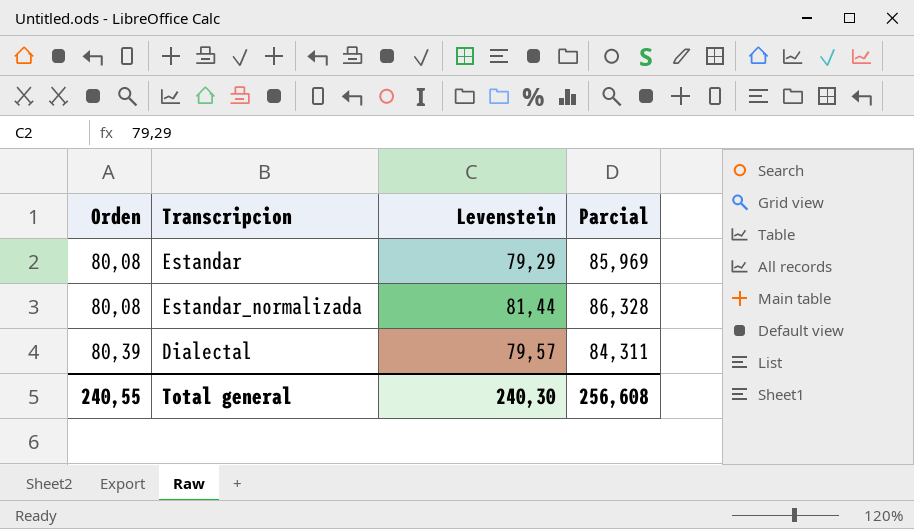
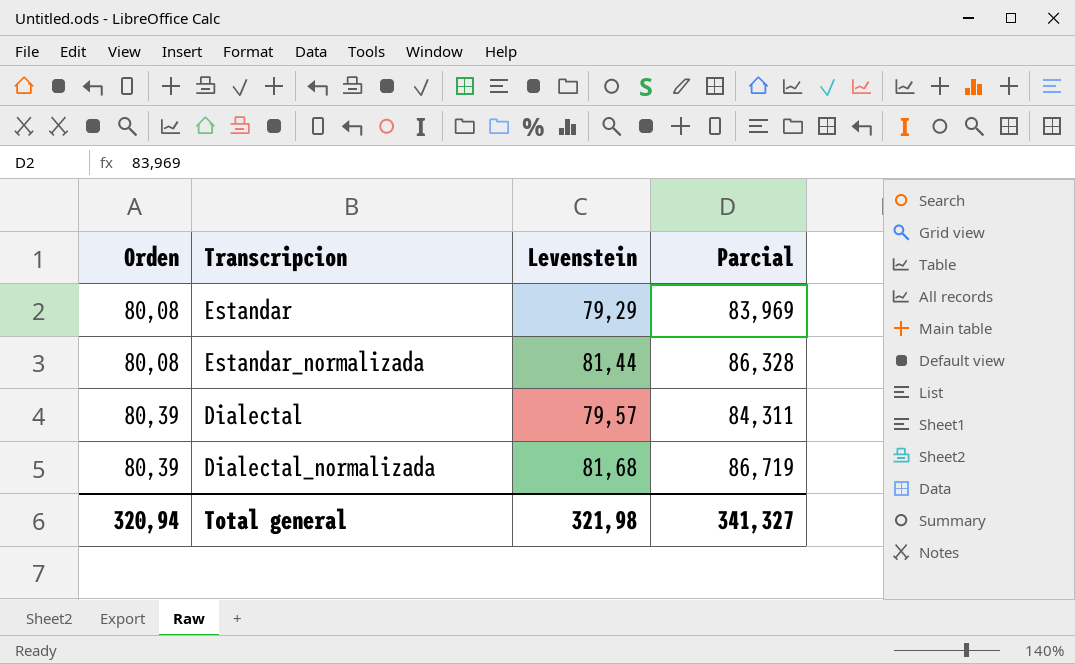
Estandar | Parcial: 85,969 -> 83,969
row Dialectal_normalizada: none -> 80,39 | 81,68 | 86,719
Total general | Orden: 240,55 -> 320,94
Total general | Levenstein: 240,30 -> 321,98
Total general | Parcial: 256,608 -> 341,327

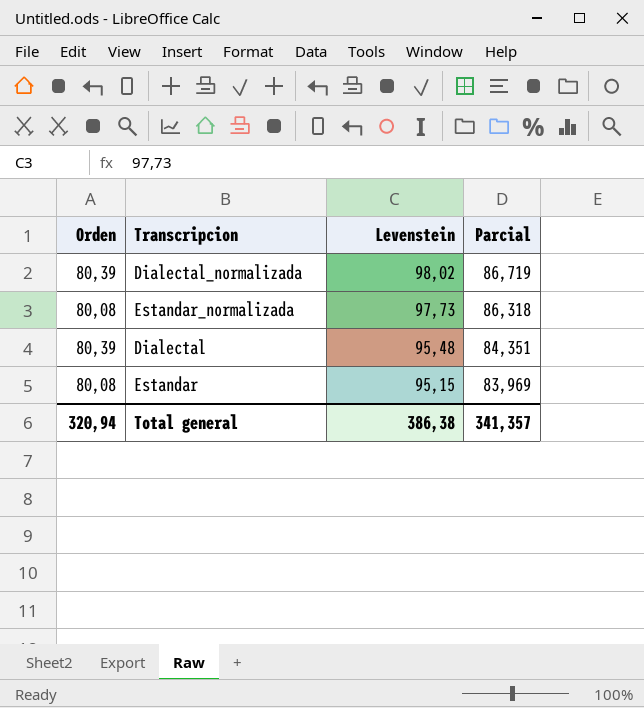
row order: Orden ascending -> Levenstein descending
Dialectal_normalizada | Levenstein: 81,68 -> 98,02
Estandar_normalizada | Levenstein: 81,44 -> 97,73
Estandar_normalizada | Parcial: 86,328 -> 86,318
Dialectal | Levenstein: 79,57 -> 95,48
Dialectal | Parcial: 84,311 -> 84,351
Estandar | Levenstein: 79,29 -> 95,15
Total general | Levenstein: 321,98 -> 386,38
Total general | Parcial: 341,327 -> 341,357

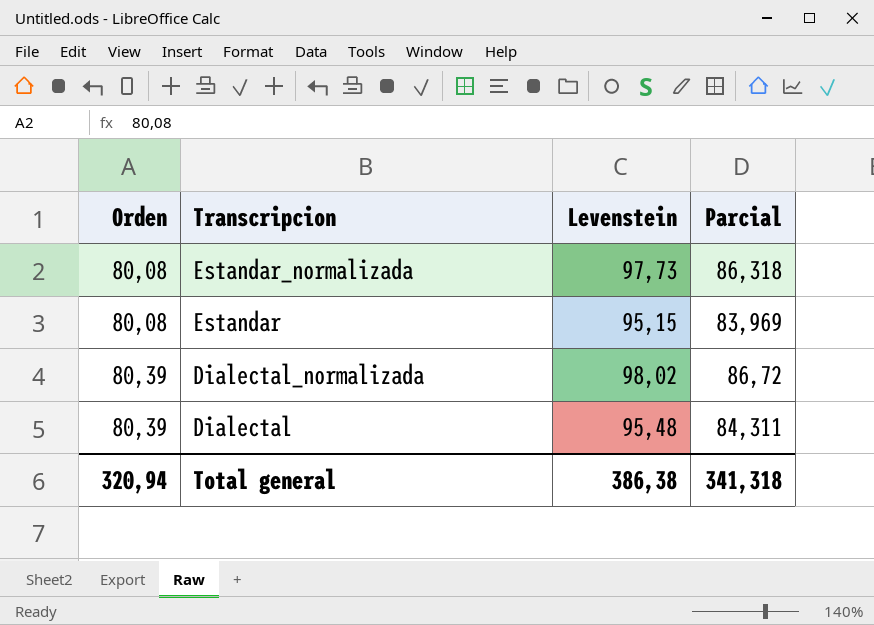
row order: Levenstein descending -> Orden ascending
Dialectal_normalizada | Parcial: 86,719 -> 86,72
Dialectal | Parcial: 84,351 -> 84,311
Total general | Parcial: 341,357 -> 341,318

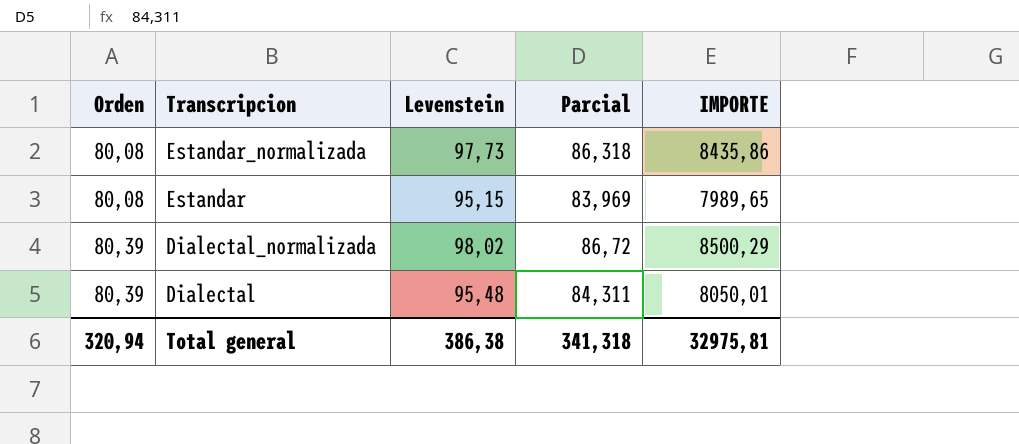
column IMPORTE | formula: none -> [Levenstein] * [Parcial]

